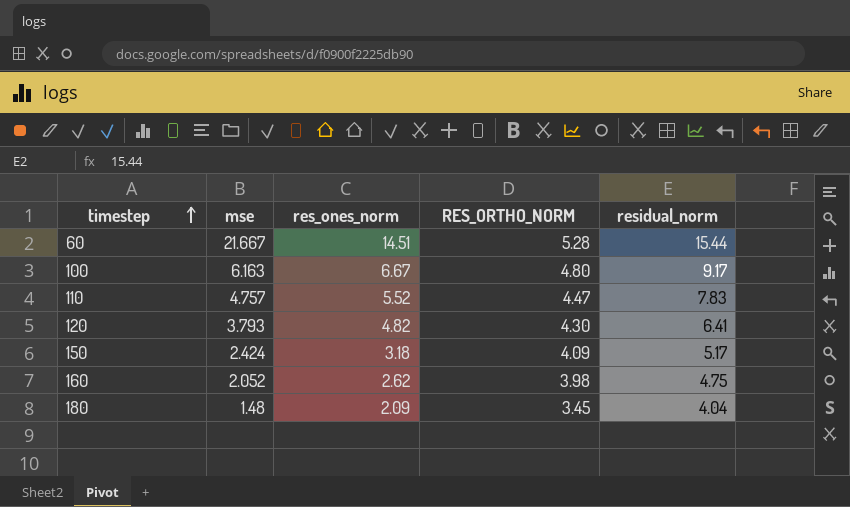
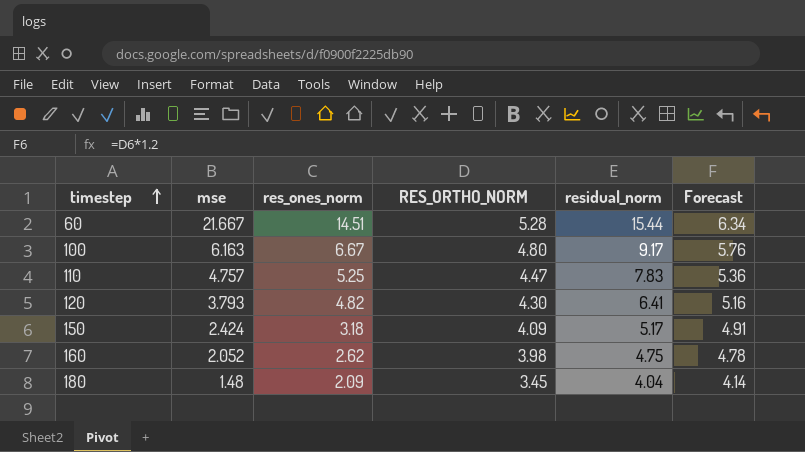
column Forecast | formula: none -> [RES_ORTHO_NORM] * 1.2
110 | res_ones_norm: 5.52 -> 5.25

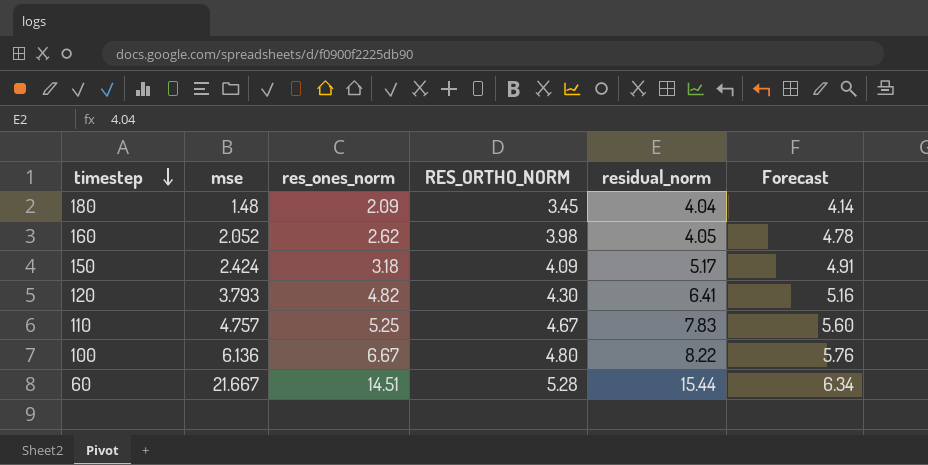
row order: timestep ascending -> timestep descending
160 | residual_norm: 4.75 -> 4.05
110 | RES_ORTHO_NORM: 4.47 -> 4.67
110 | Forecast: 5.36 -> 5.60
100 | mse: 6.163 -> 6.136
100 | residual_norm: 9.17 -> 8.22

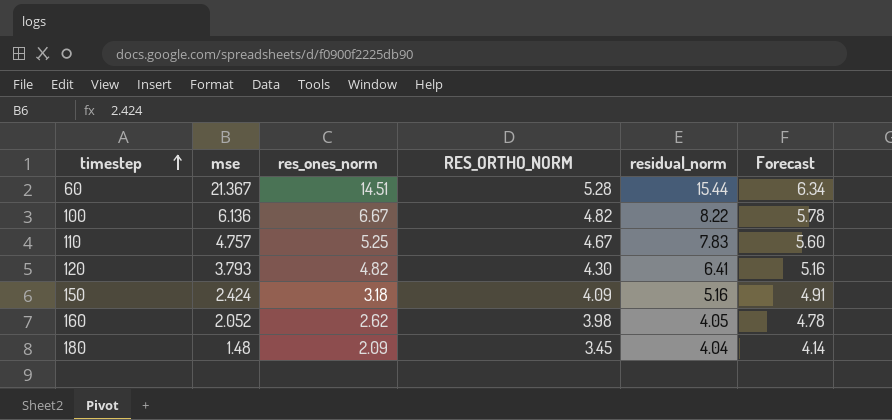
row order: timestep descending -> timestep ascending
60 | mse: 21.667 -> 21.367
100 | RES_ORTHO_NORM: 4.80 -> 4.82
100 | Forecast: 5.76 -> 5.78
150 | residual_norm: 5.17 -> 5.16

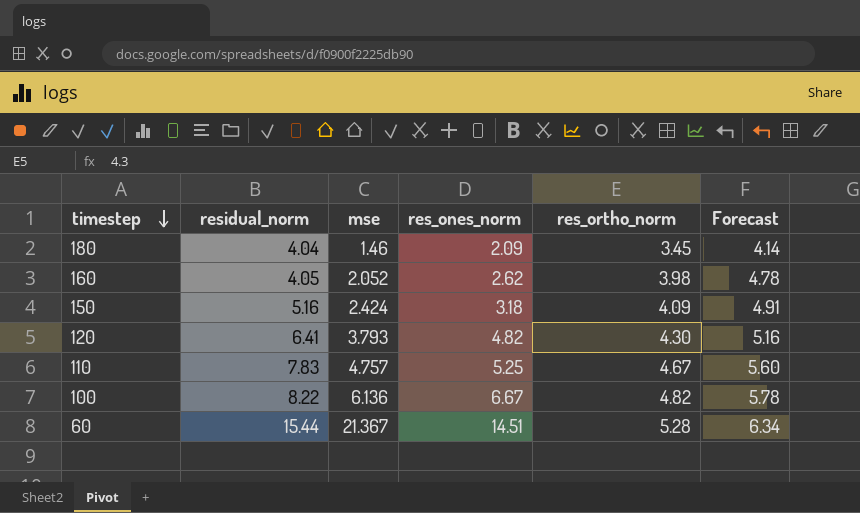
row order: timestep ascending -> timestep descending
column residual_norm | position: 5 -> 2
column name: RES_ORTHO_NORM -> res_ortho_norm
180 | mse: 1.48 -> 1.46

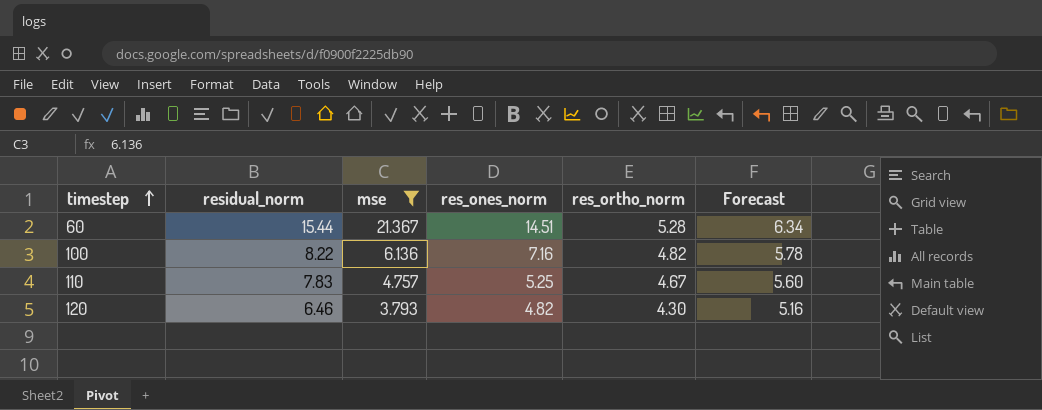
filter: none -> mse >= 3.793
row order: timestep descending -> timestep ascending
100 | res_ones_norm: 6.67 -> 7.16
120 | residual_norm: 6.41 -> 6.46

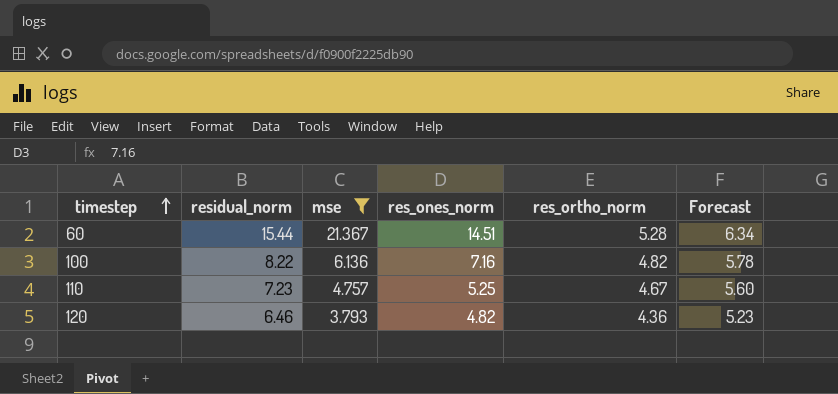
110 | residual_norm: 7.83 -> 7.23
120 | res_ortho_norm: 4.30 -> 4.36
120 | Forecast: 5.16 -> 5.23

